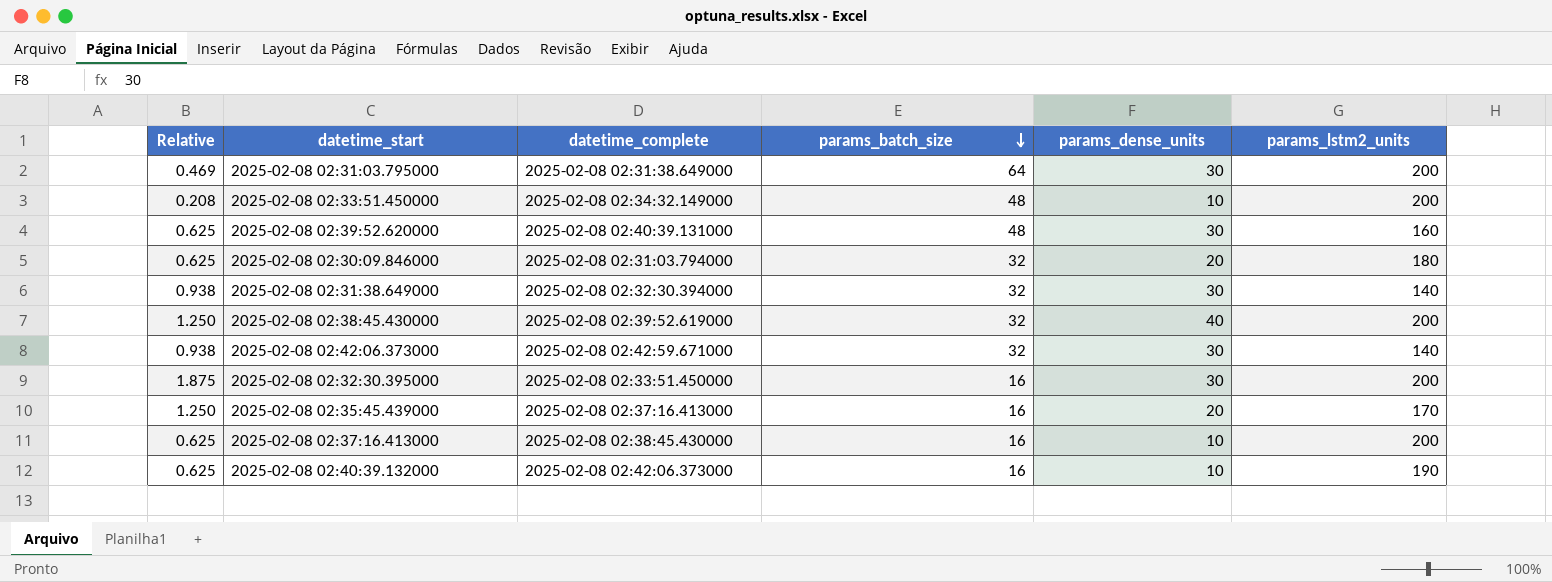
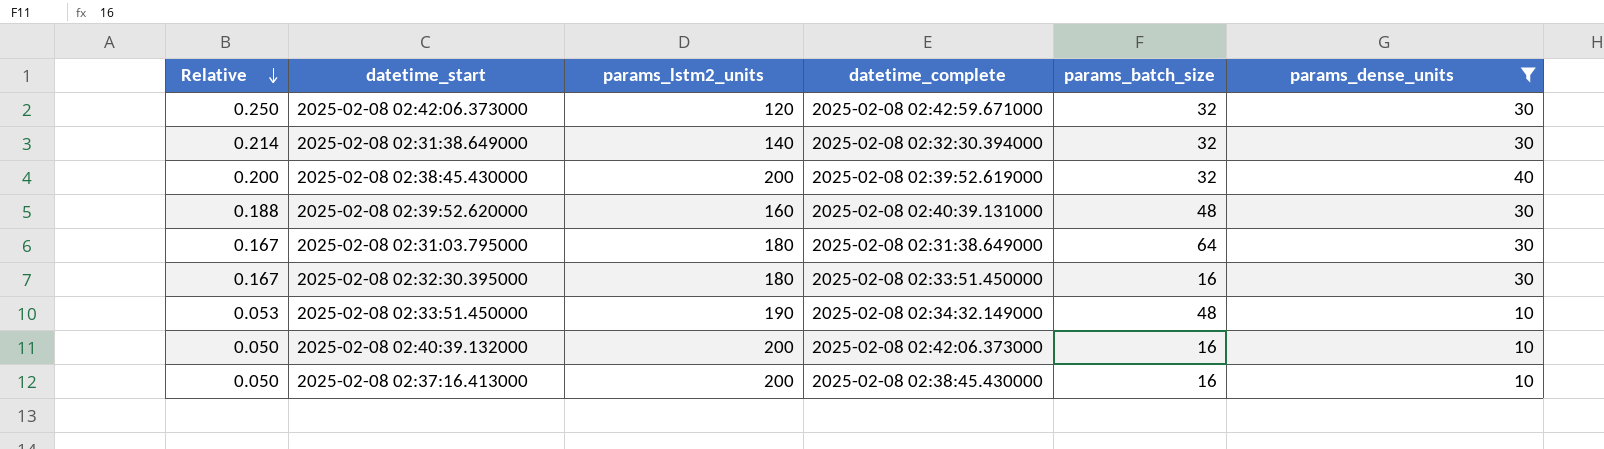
filter: none -> params_dense_units != 20
row order: params_batch_size descending -> Relative descending
column Relative | formula: [params_dense_units] / [params_batch_size] -> [params_dense_units] / [params_lstm2_units]
column params_lstm2_units | position: 6 -> 3
2025-02-08 02:42:06.373000 | params_lstm2_units: 140 -> 120
2025-02-08 02:31:03.795000 | params_lstm2_units: 200 -> 180
2025-02-08 02:32:30.395000 | params_lstm2_units: 200 -> 180
2025-02-08 02:33:51.450000 | params_lstm2_units: 200 -> 190
2025-02-08 02:40:39.132000 | params_lstm2_units: 190 -> 200

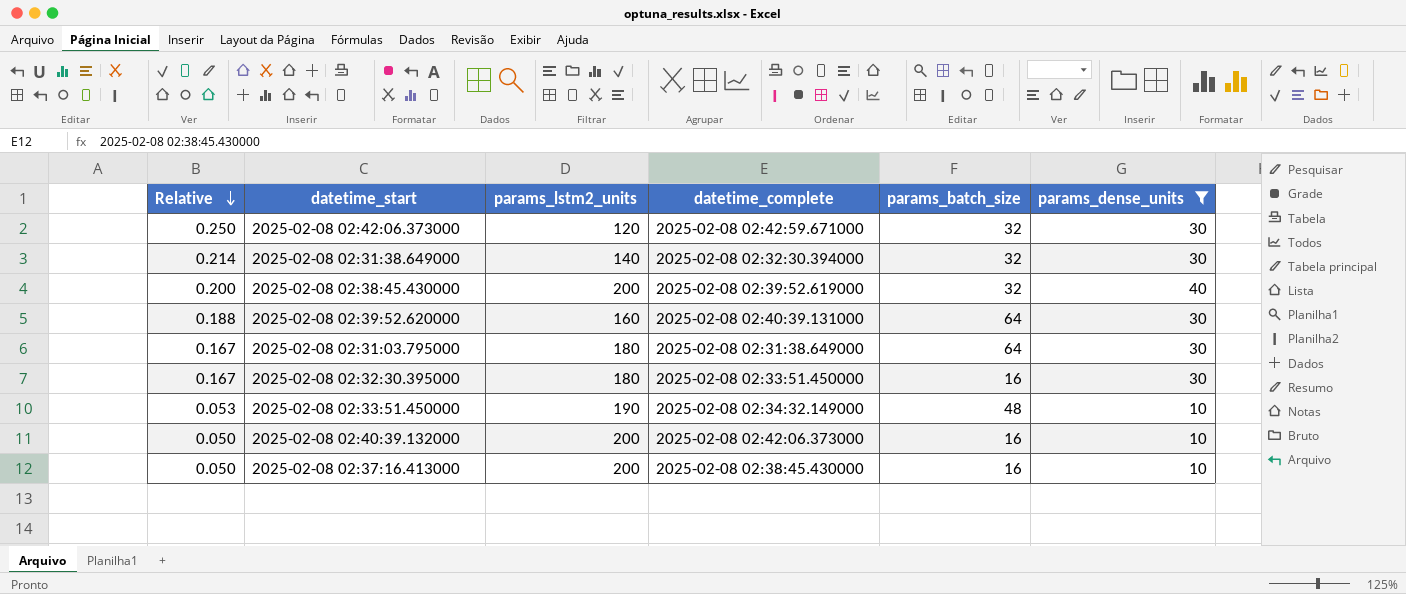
2025-02-08 02:39:52.620000 | params_batch_size: 48 -> 64

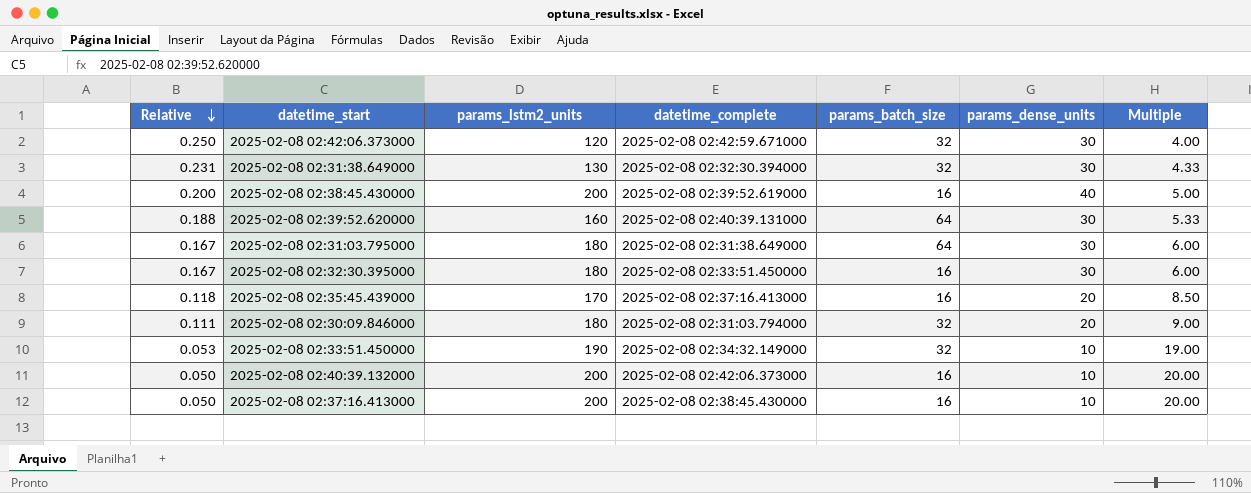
filter: params_dense_units != 20 -> none
column Multiple | formula: none -> [params_lstm2_units] / [params_dense_units]
2025-02-08 02:31:38.649000 | Relative: 0.214 -> 0.231
2025-02-08 02:31:38.649000 | params_lstm2_units: 140 -> 130
2025-02-08 02:38:45.430000 | params_batch_size: 32 -> 16
2025-02-08 02:33:51.450000 | params_batch_size: 48 -> 32

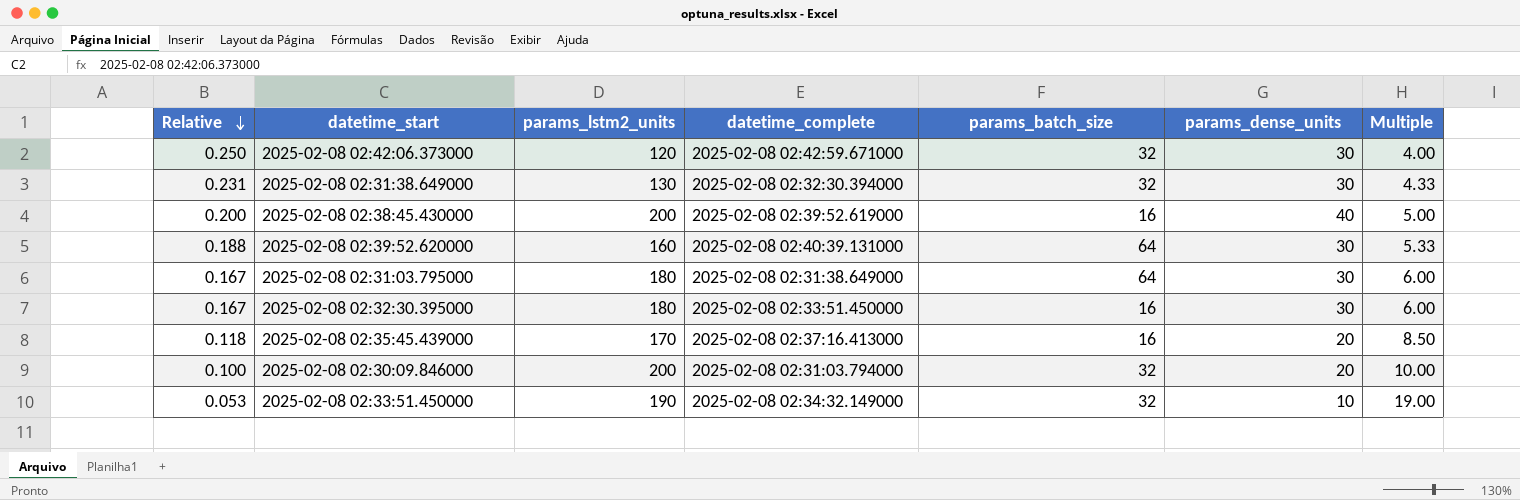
row 2025-02-08 02:40:39.132000: 0.050 | 200 | 2025-02-08 02:42:06.373000 | 16 | 10 | 20.00 -> none
row 2025-02-08 02:37:16.413000: 0.050 | 200 | 2025-02-08 02:38:45.430000 | 16 | 10 | 20.00 -> none
2025-02-08 02:30:09.846000 | Relative: 0.111 -> 0.100
2025-02-08 02:30:09.846000 | params_lstm2_units: 180 -> 200
2025-02-08 02:30:09.846000 | Multiple: 9.00 -> 10.00

